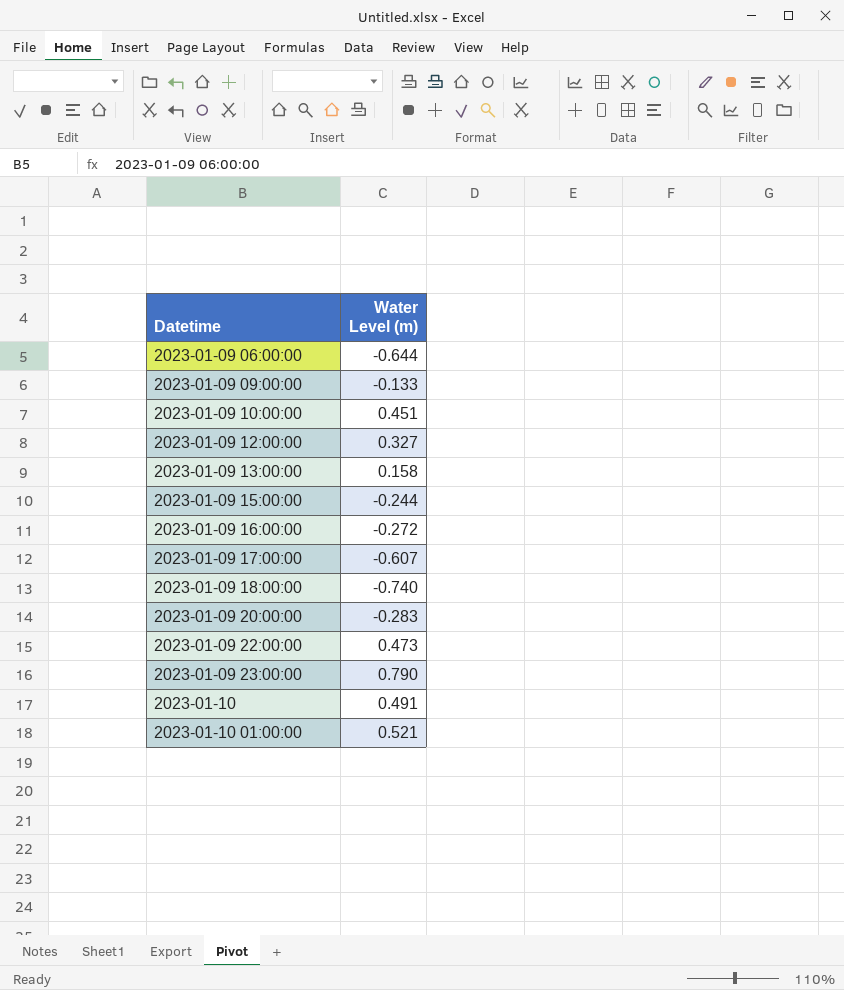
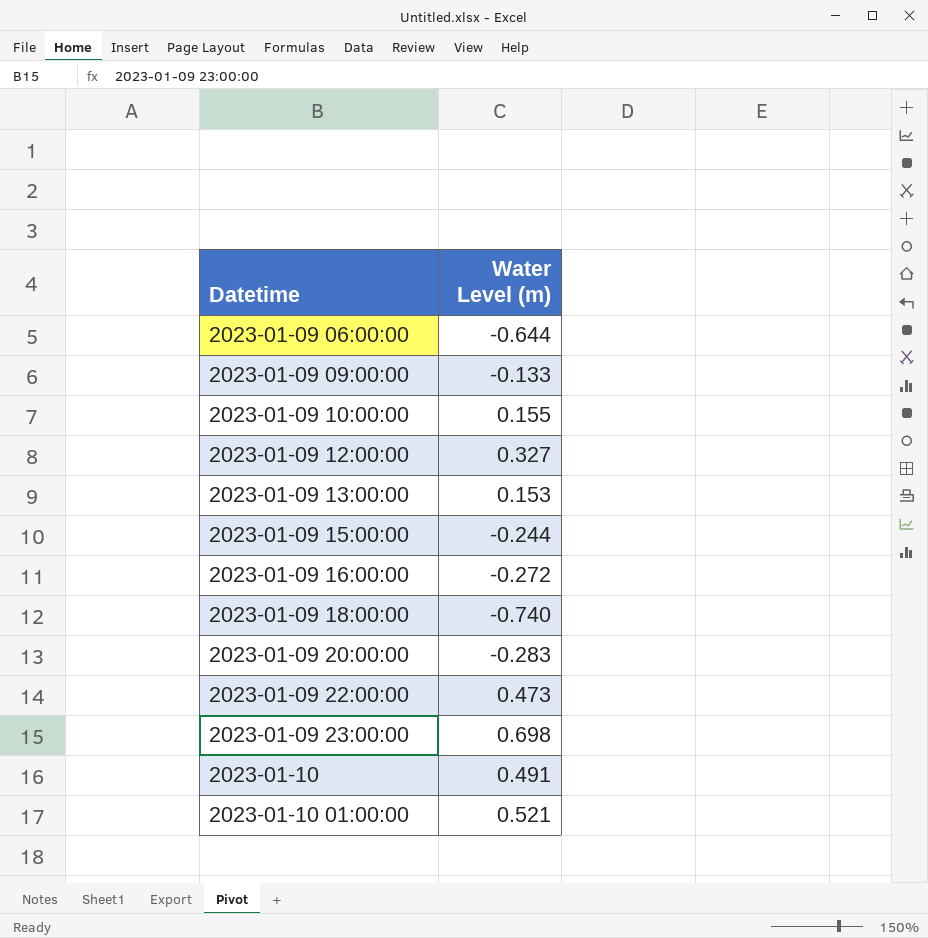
row 2023-01-09 17:00:00: -0.607 -> none
2023-01-09 10:00:00 | Water Level (m): 0.451 -> 0.155
2023-01-09 13:00:00 | Water Level (m): 0.158 -> 0.153
2023-01-09 23:00:00 | Water Level (m): 0.790 -> 0.698

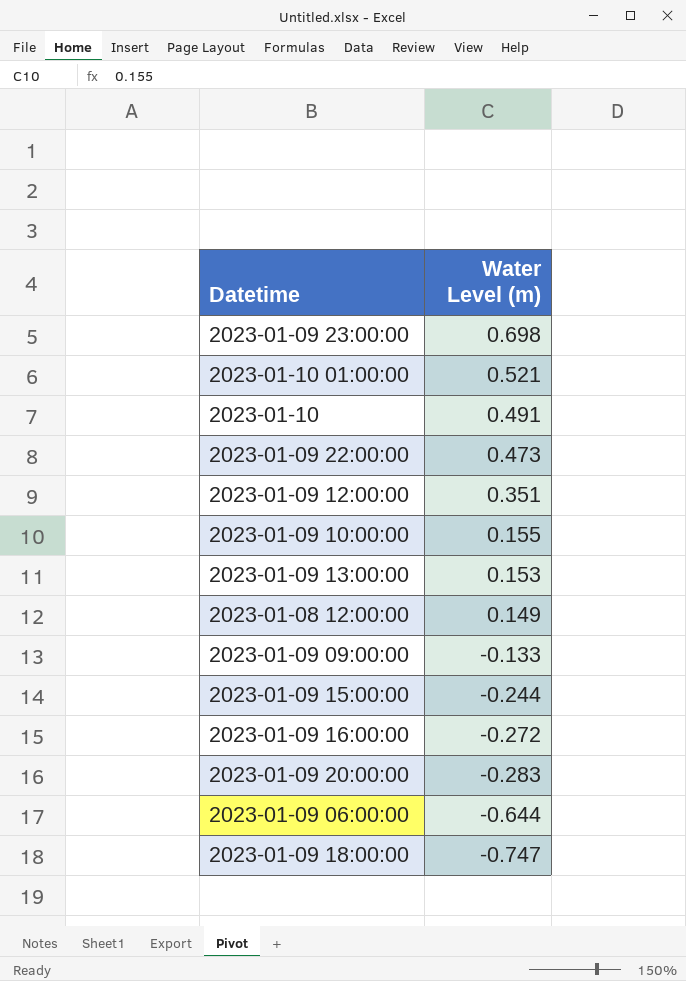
row order: Datetime ascending -> Water Level (m) descending
2023-01-09 12:00:00 | Water Level (m): 0.327 -> 0.351
row 2023-01-08 12:00:00: none -> 0.149
2023-01-09 18:00:00 | Water Level (m): -0.740 -> -0.747

